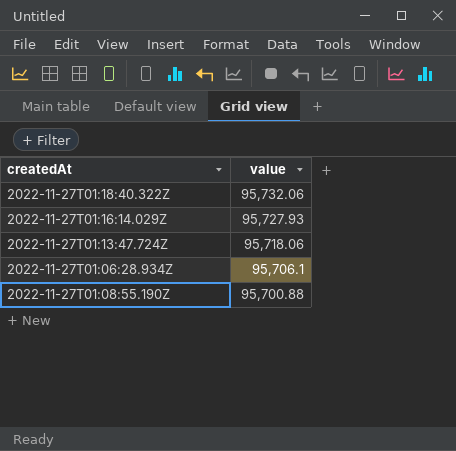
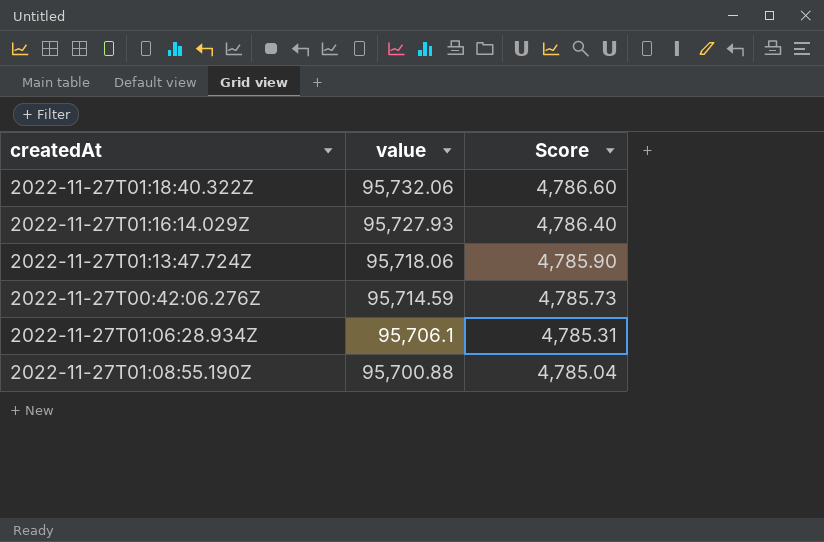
column Score | formula: none -> [value] * 0.05
row 2022-11-27T00:42:06.276Z: none -> 95,714.59 | 4,785.73

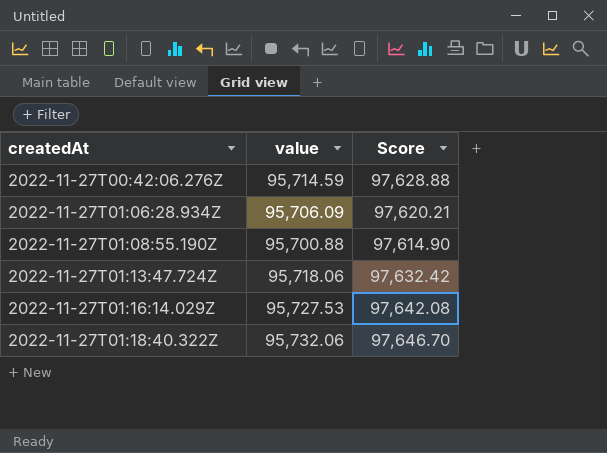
row order: value descending -> createdAt ascending
column Score | formula: [value] * 0.05 -> [value] * 1.02
2022-11-27T01:06:28.934Z | value: 95,706.1 -> 95,706.09
2022-11-27T01:16:14.029Z | value: 95,727.93 -> 95,727.53

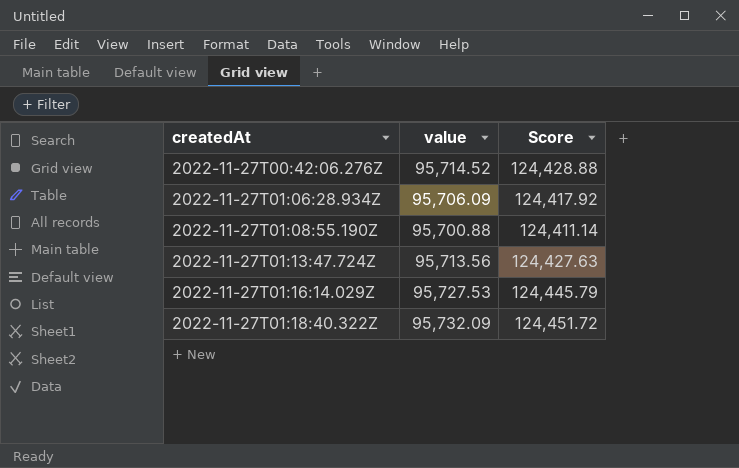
column Score | formula: [value] * 1.02 -> [value] * 1.3
2022-11-27T00:42:06.276Z | value: 95,714.59 -> 95,714.52
2022-11-27T01:13:47.724Z | value: 95,718.06 -> 95,713.56
2022-11-27T01:18:40.322Z | value: 95,732.06 -> 95,732.09

